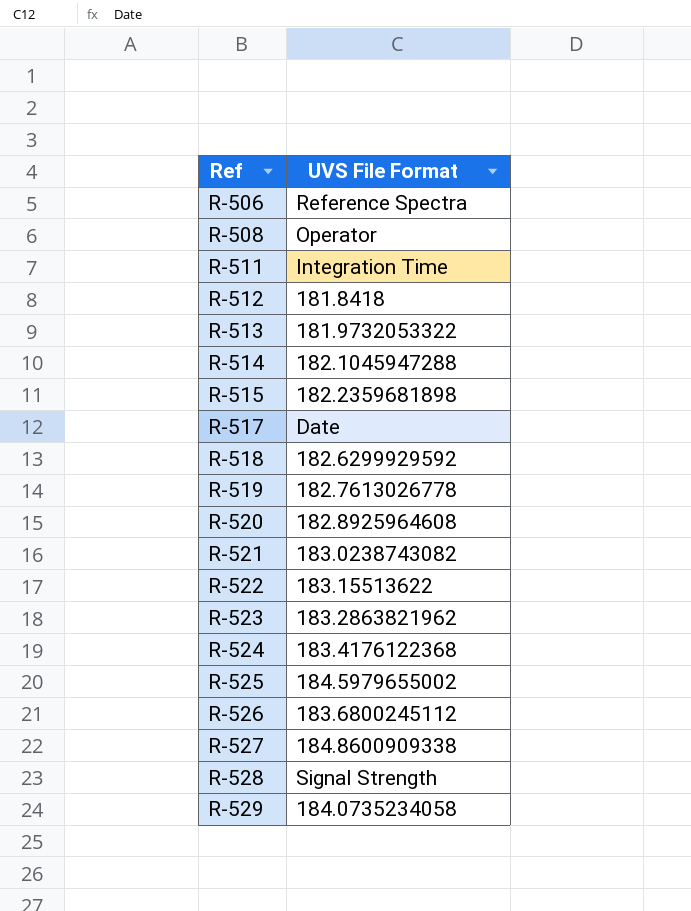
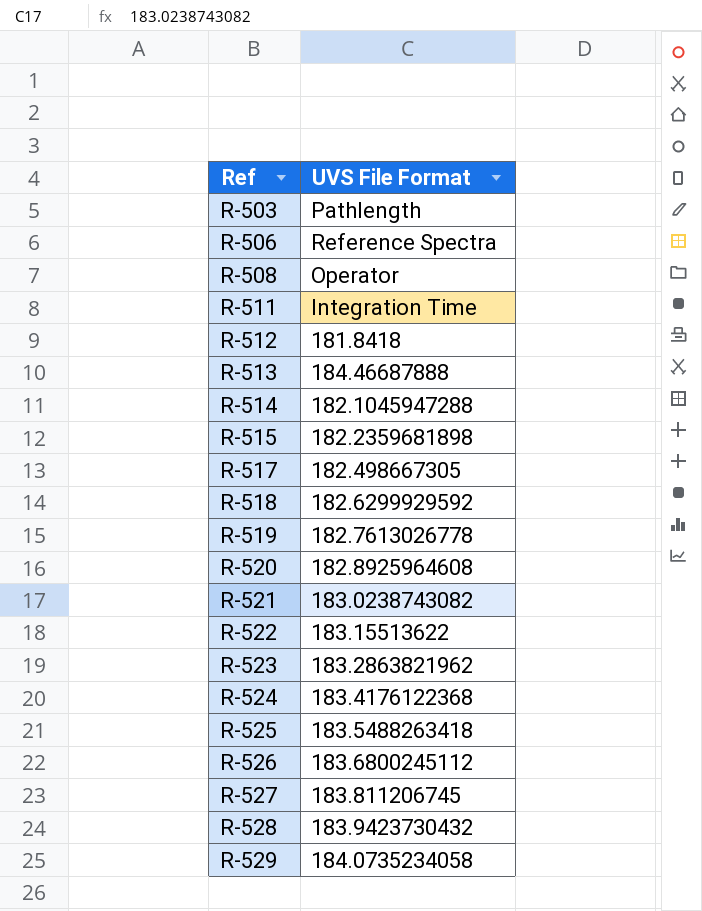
row R-503: none -> Pathlength
R-513 | UVS File Format: 181.9732053322 -> 184.46687888
R-517 | UVS File Format: Date -> 182.498667305
R-525 | UVS File Format: 184.5979655002 -> 183.5488263418
R-527 | UVS File Format: 184.8600909338 -> 183.811206745
R-528 | UVS File Format: Signal Strength -> 183.9423730432

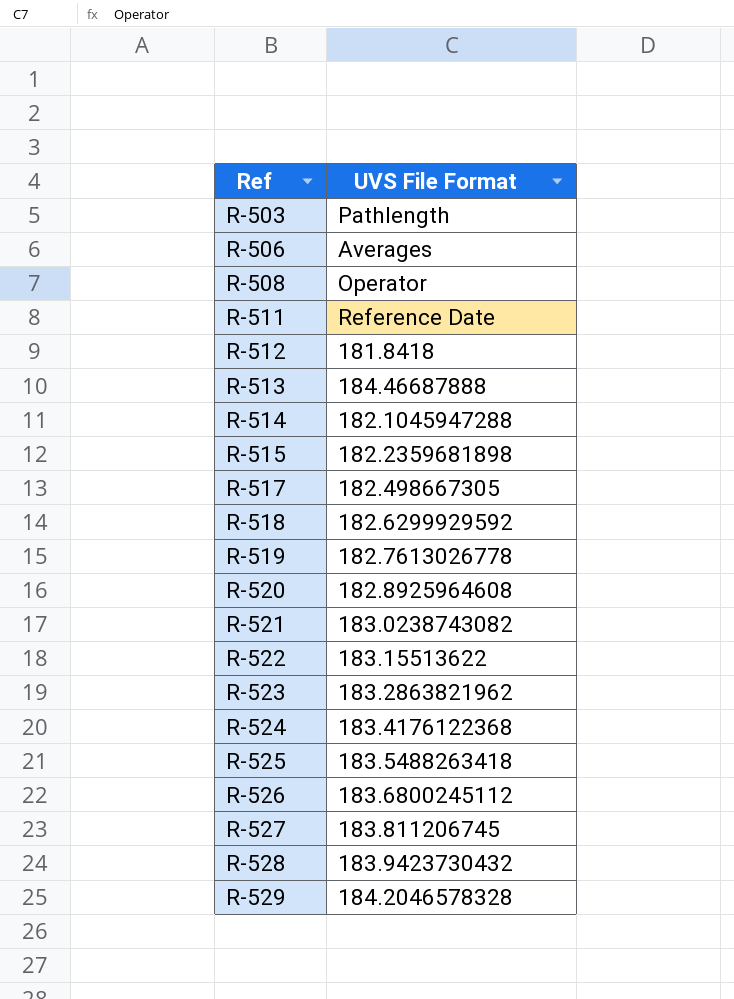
R-506 | UVS File Format: Reference Spectra -> Averages
R-511 | UVS File Format: Integration Time -> Reference Date
R-529 | UVS File Format: 184.0735234058 -> 184.2046578328

